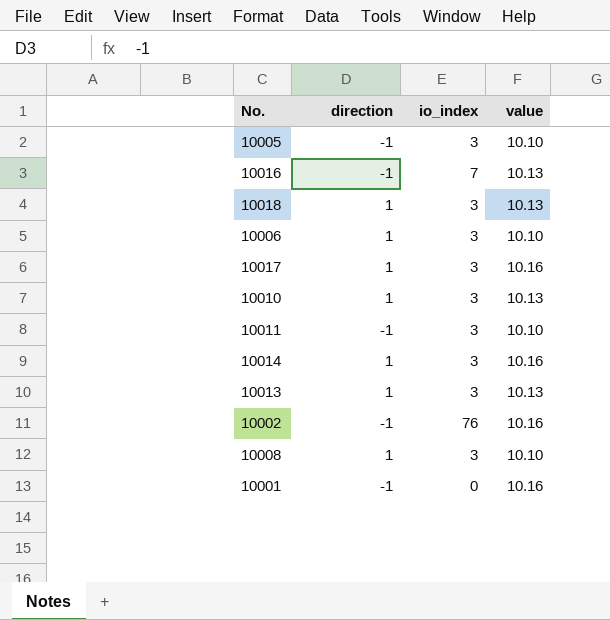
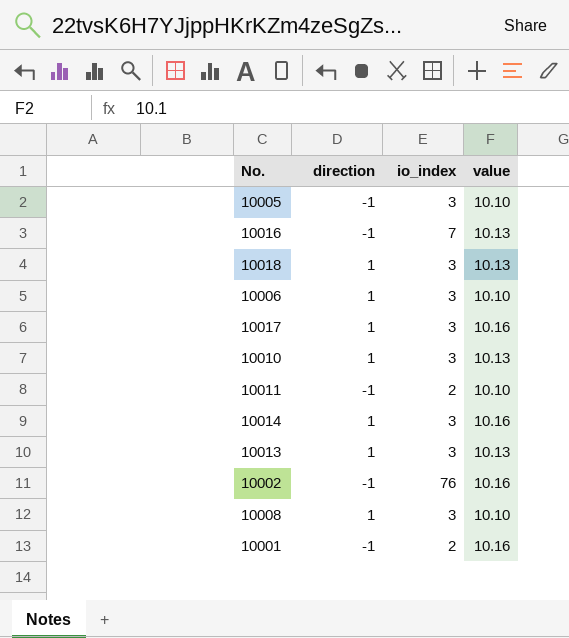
10011 | io_index: 3 -> 2
10001 | io_index: 0 -> 2

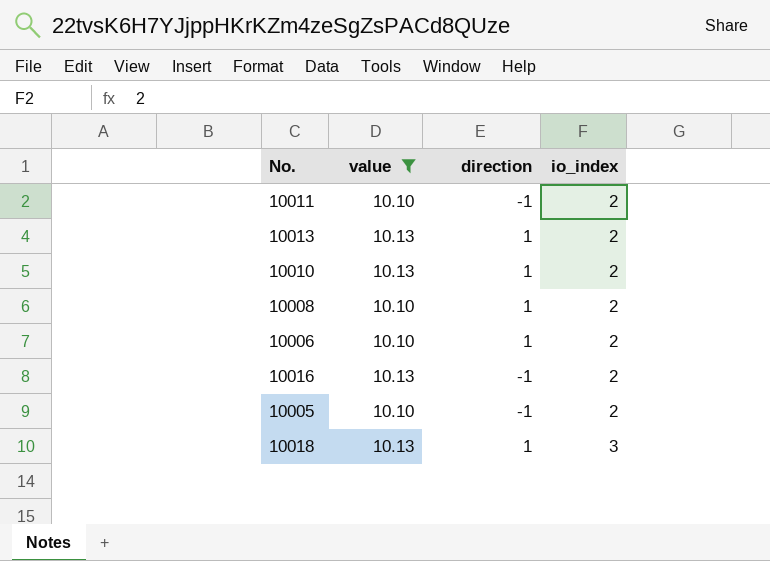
filter: none -> value != 10.16
row order: none -> io_index ascending
column value | position: 4 -> 2
10013 | io_index: 3 -> 2
10010 | io_index: 3 -> 2
10008 | io_index: 3 -> 2
10006 | io_index: 3 -> 2
10016 | io_index: 7 -> 2
10005 | io_index: 3 -> 2

